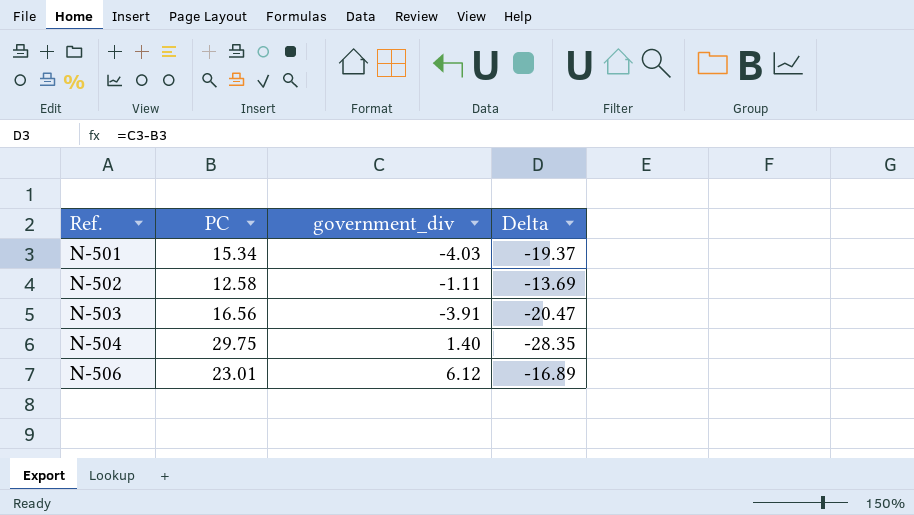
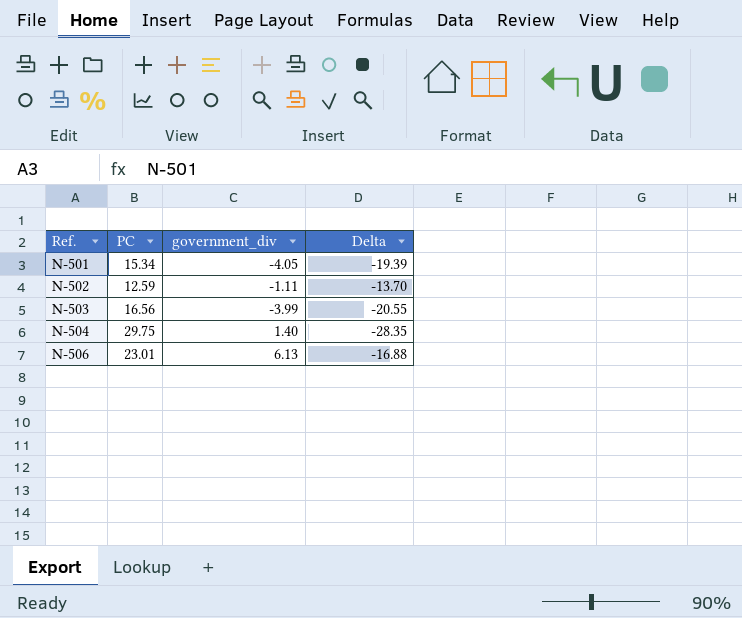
N-501 | government_div: -4.03 -> -4.05
N-501 | Delta: -19.37 -> -19.39
N-502 | PC: 12.58 -> 12.59
N-502 | Delta: -13.69 -> -13.70
N-503 | government_div: -3.91 -> -3.99
N-503 | Delta: -20.47 -> -20.55
N-506 | government_div: 6.12 -> 6.13
N-506 | Delta: -16.89 -> -16.88

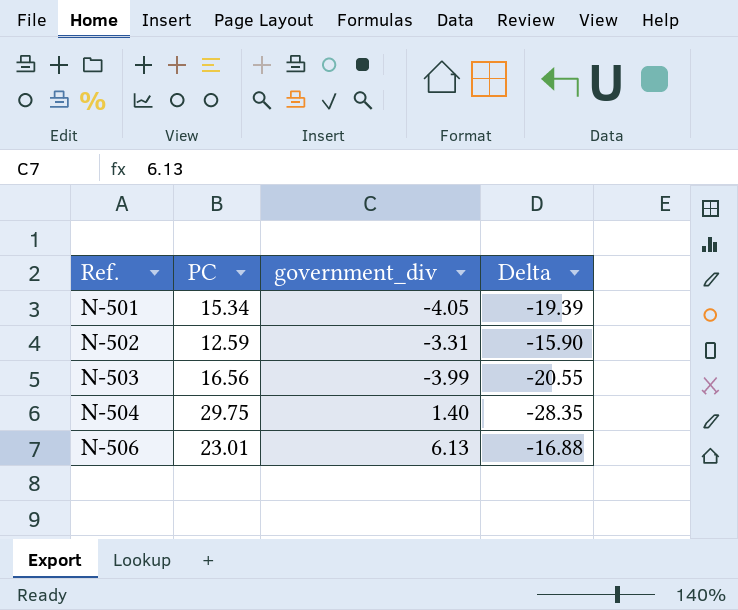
N-502 | government_div: -1.11 -> -3.31
N-502 | Delta: -13.70 -> -15.90

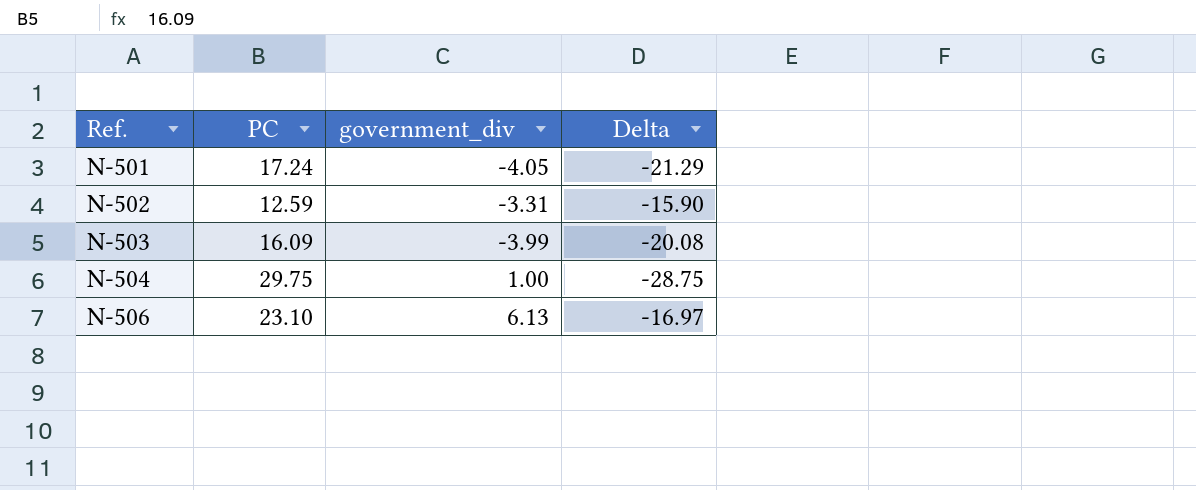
N-501 | PC: 15.34 -> 17.24
N-501 | Delta: -19.39 -> -21.29
N-503 | PC: 16.56 -> 16.09
N-503 | Delta: -20.55 -> -20.08
N-504 | government_div: 1.40 -> 1.00
N-504 | Delta: -28.35 -> -28.75
N-506 | PC: 23.01 -> 23.10
N-506 | Delta: -16.88 -> -16.97

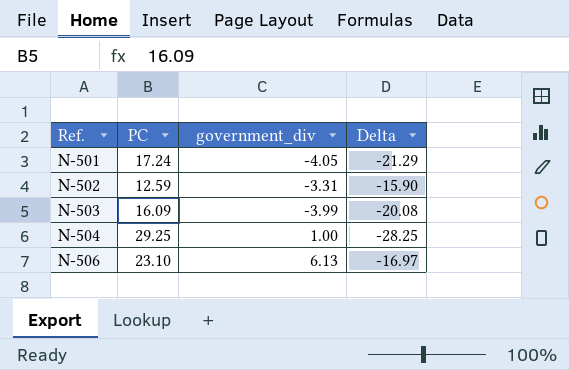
N-504 | PC: 29.75 -> 29.25
N-504 | Delta: -28.75 -> -28.25

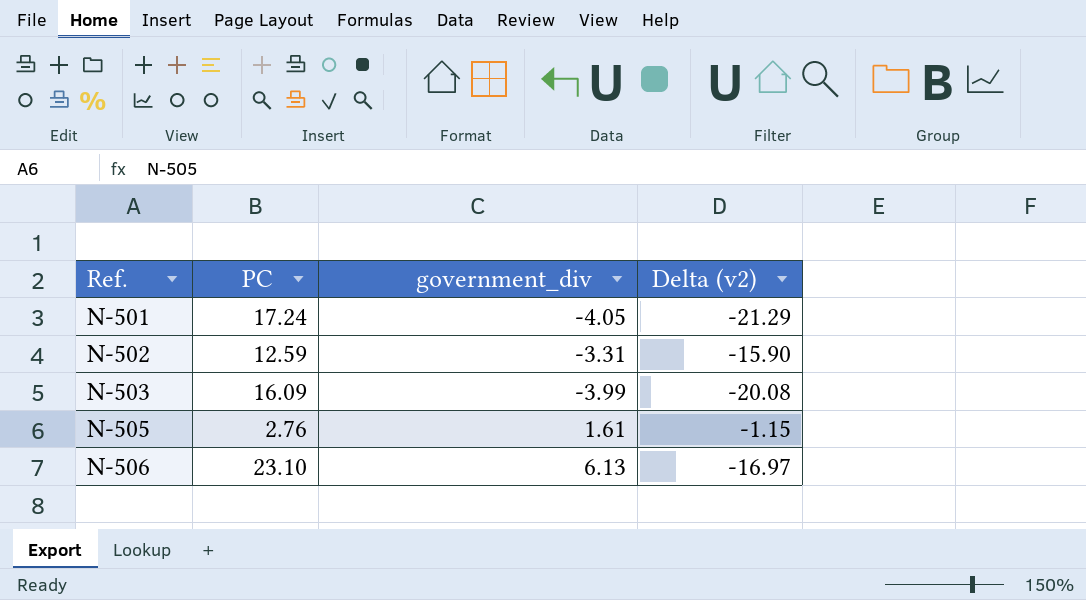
column name: Delta -> Delta (v2)
row N-504: 29.25 | 1.00 | -28.25 -> none
row N-505: none -> 2.76 | 1.61 | -1.15

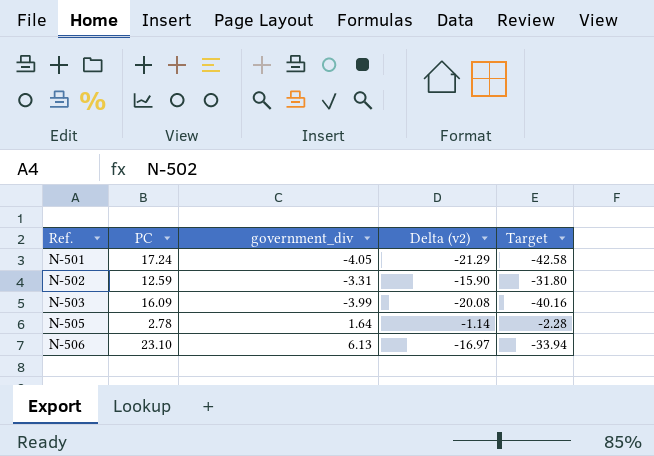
column Target | formula: none -> [Delta (v2)] * 2
N-505 | PC: 2.76 -> 2.78
N-505 | government_div: 1.61 -> 1.64
N-505 | Delta (v2): -1.15 -> -1.14

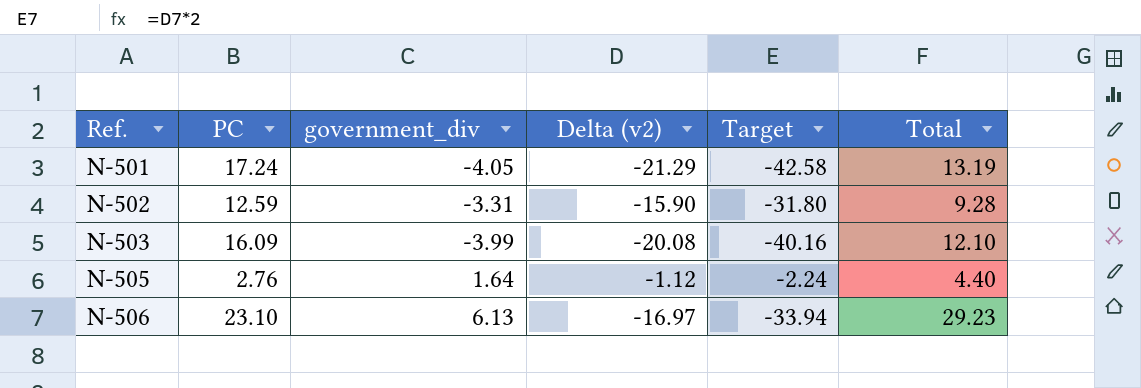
column Total | formula: none -> [PC] + [government_div]
N-505 | PC: 2.78 -> 2.76
N-505 | Delta (v2): -1.14 -> -1.12
N-505 | Target: -2.28 -> -2.24

